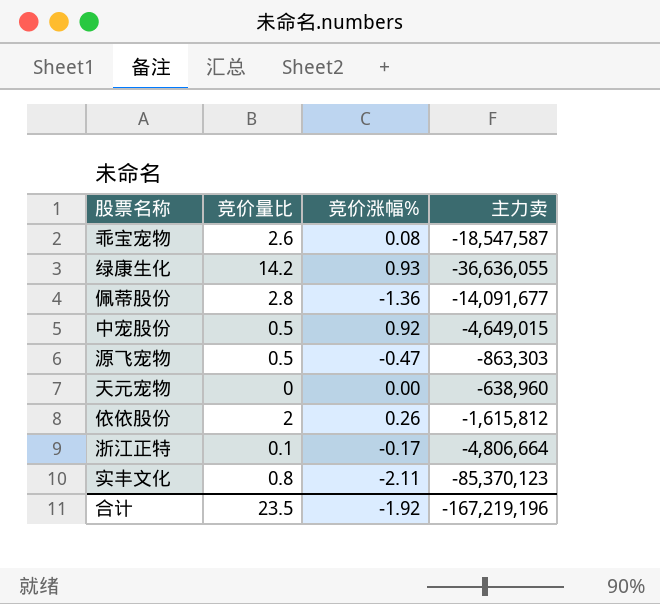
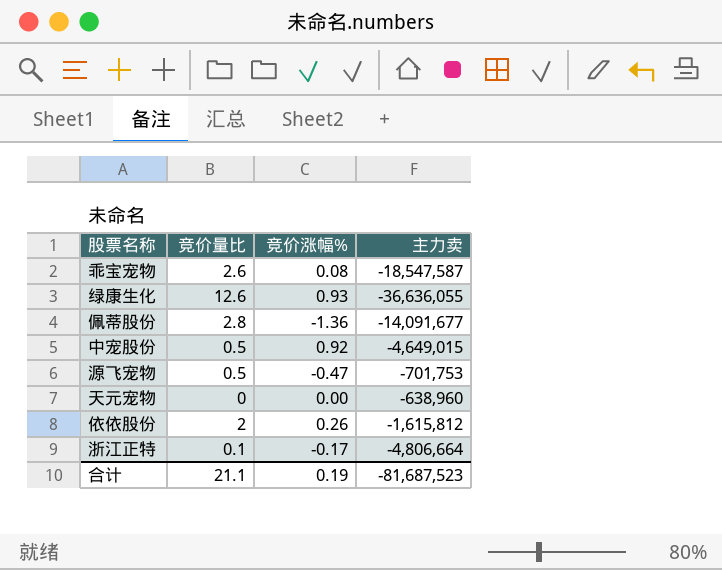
row 实丰文化: 0.8 | -2.11 | -85,370,123 -> none
绿康生化 | 竞价量比: 14.2 -> 12.6
源飞宠物 | 主力卖: -863,303 -> -701,753
合计 | 竞价量比: 23.5 -> 21.1
合计 | 竞价涨幅%: -1.92 -> 0.19
合计 | 主力卖: -167,219,196 -> -81,687,523

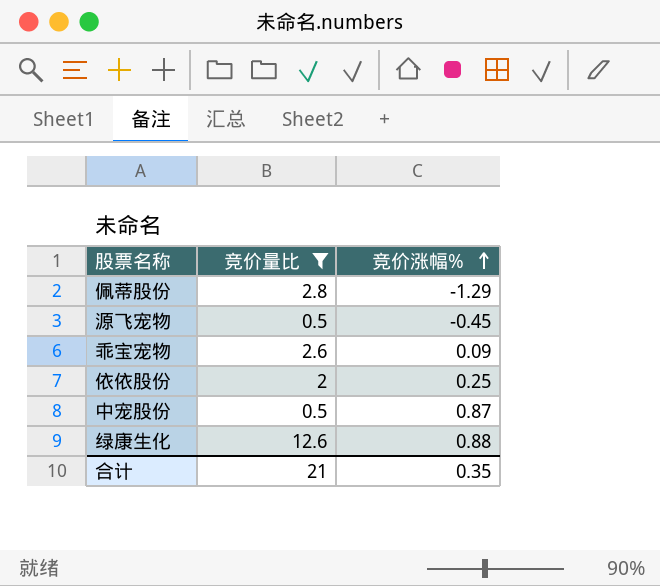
filter: none -> 竞价量比 >= 0.5
row order: none -> 竞价涨幅% ascending
column 主力卖 | position: 4 -> none
佩蒂股份 | 竞价涨幅%: -1.36 -> -1.29
源飞宠物 | 竞价涨幅%: -0.47 -> -0.45
乖宝宠物 | 竞价涨幅%: 0.08 -> 0.09
依依股份 | 竞价涨幅%: 0.26 -> 0.25
中宠股份 | 竞价涨幅%: 0.92 -> 0.87
绿康生化 | 竞价涨幅%: 0.93 -> 0.88
合计 | 竞价量比: 21.1 -> 21
合计 | 竞价涨幅%: 0.19 -> 0.35

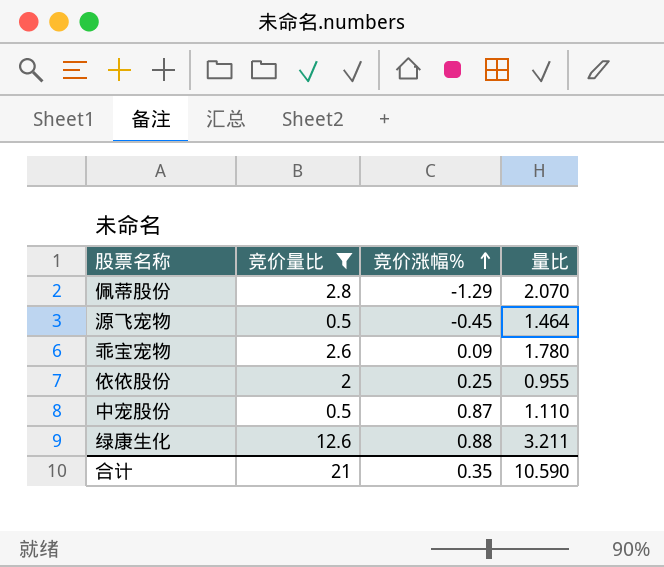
column 量比 | position: none -> 4

